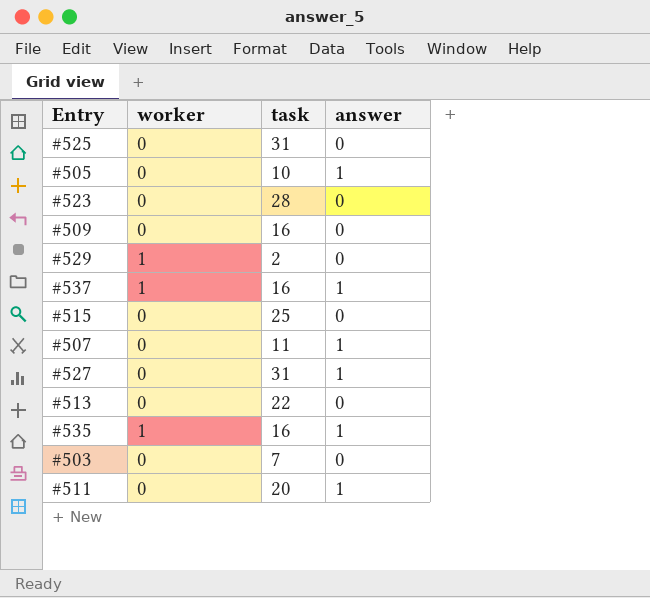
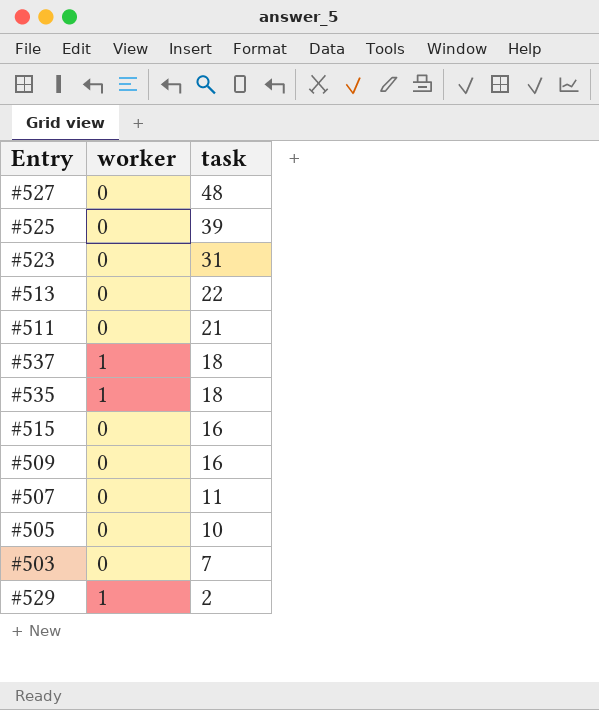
row order: none -> task descending
column answer | position: 4 -> none
#527 | task: 31 -> 48
#525 | task: 31 -> 39
#523 | task: 28 -> 31
#511 | task: 20 -> 21
#537 | task: 16 -> 18
#535 | task: 16 -> 18
#515 | task: 25 -> 16

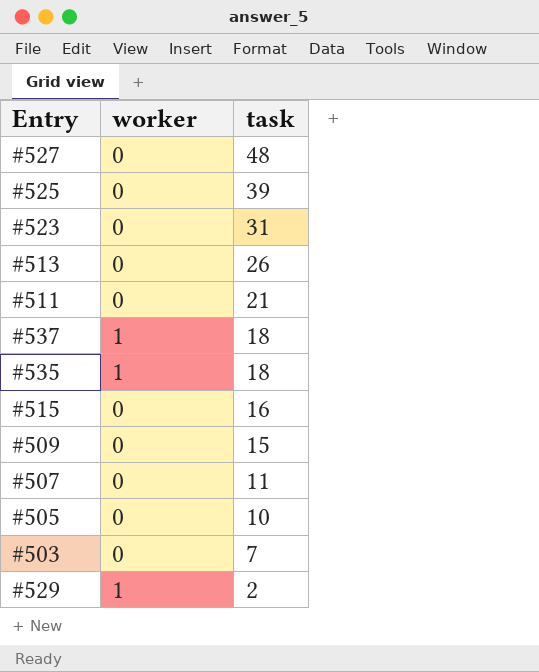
#513 | task: 22 -> 26
#509 | task: 16 -> 15

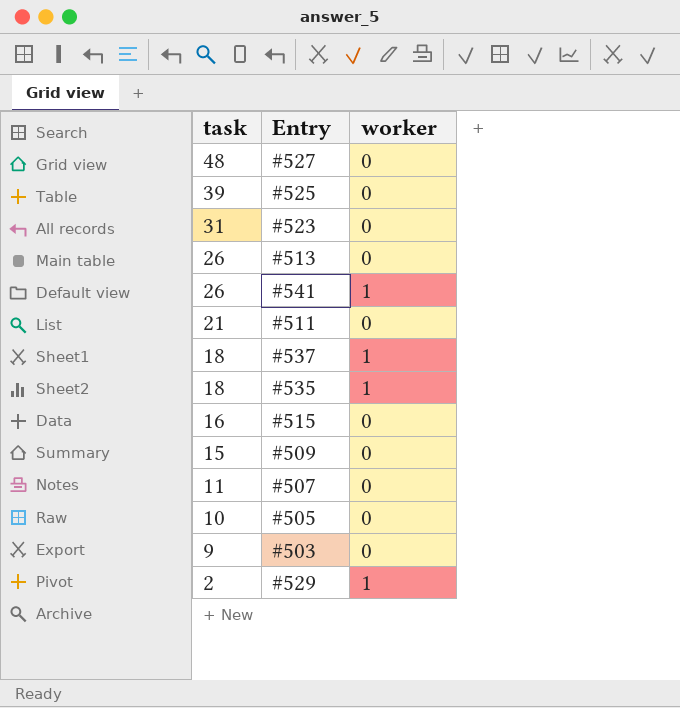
column task | position: 3 -> 1
row #541: none -> 26 | 1
#503 | task: 7 -> 9

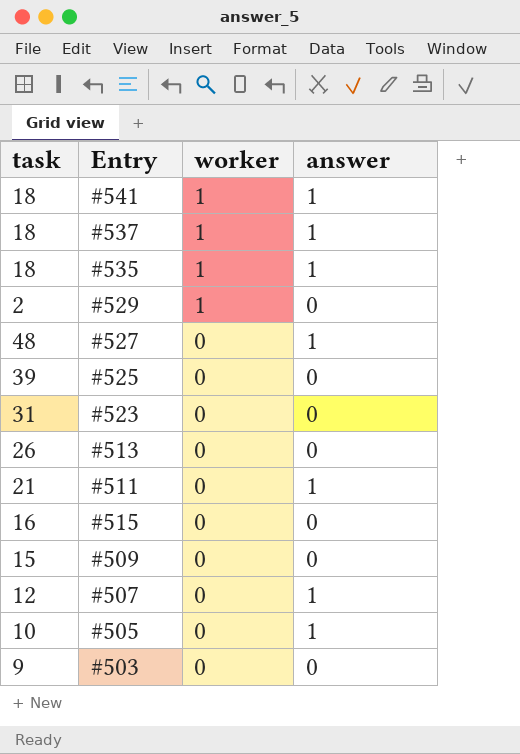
row order: task descending -> worker descending
column answer | position: none -> 4
#541 | task: 26 -> 18
#507 | task: 11 -> 12

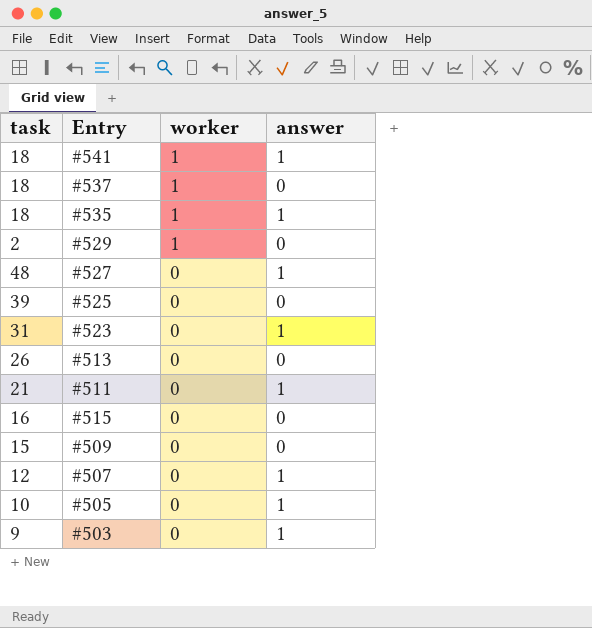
#537 | answer: 1 -> 0
#523 | answer: 0 -> 1
#503 | answer: 0 -> 1

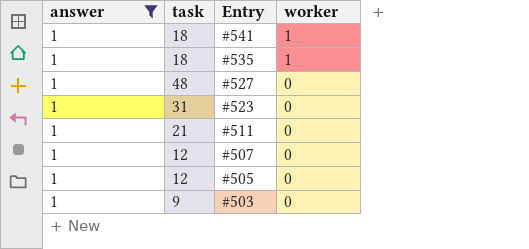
filter: none -> answer = 1
column answer | position: 4 -> 1
#505 | task: 10 -> 12

